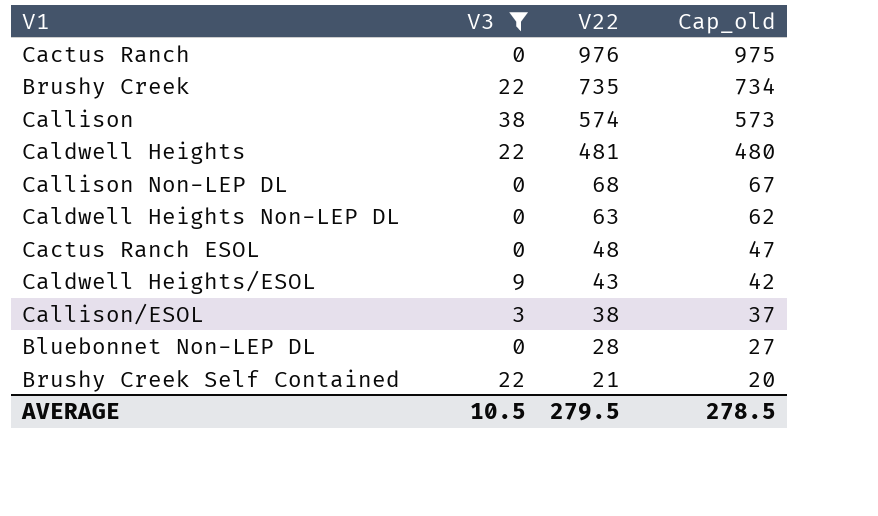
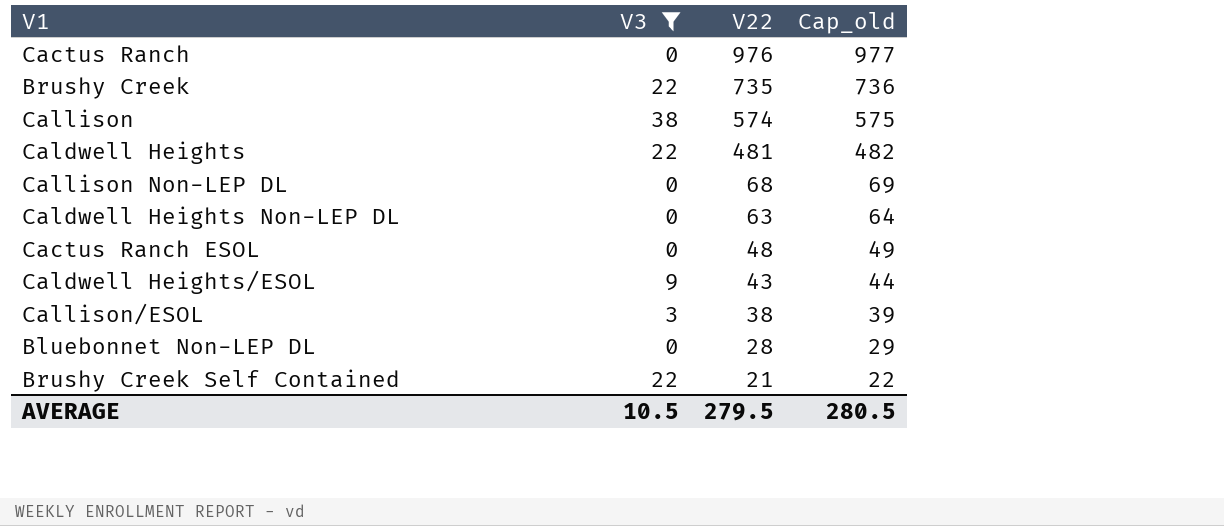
column Cap_old | formula: [V22] - 1 -> [V22] + 1
AVERAGE | Cap_old: 278.5 -> 280.5

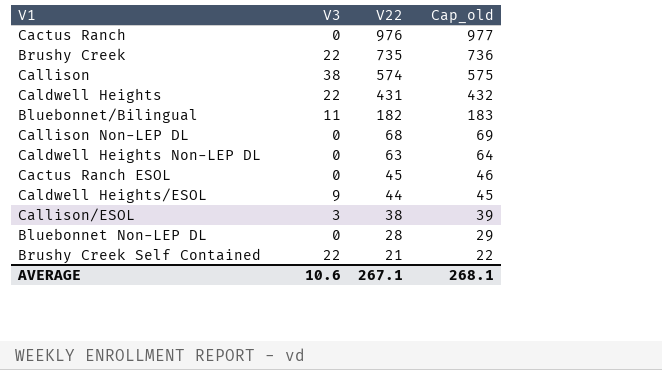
filter: V3 != 11 -> none
Caldwell Heights | V22: 481 -> 431
Caldwell Heights | Cap_old: 482 -> 432
Cactus Ranch ESOL | V22: 48 -> 45
Cactus Ranch ESOL | Cap_old: 49 -> 46
Caldwell Heights/ESOL | V22: 43 -> 44
Caldwell Heights/ESOL | Cap_old: 44 -> 45
AVERAGE | V3: 10.5 -> 10.6
AVERAGE | V22: 279.5 -> 267.1
AVERAGE | Cap_old: 280.5 -> 268.1

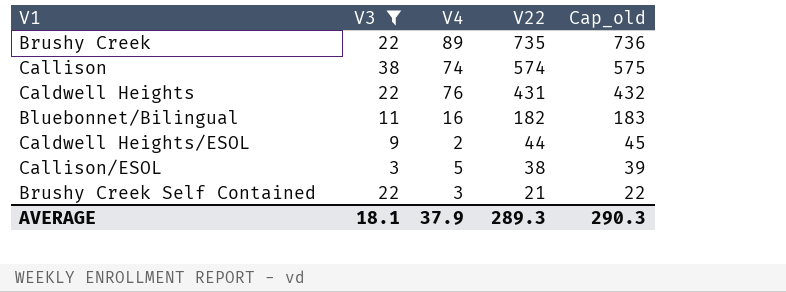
filter: none -> V3 != 0
column V4 | position: none -> 3
AVERAGE | V3: 10.6 -> 18.1
AVERAGE | V22: 267.1 -> 289.3
AVERAGE | Cap_old: 268.1 -> 290.3

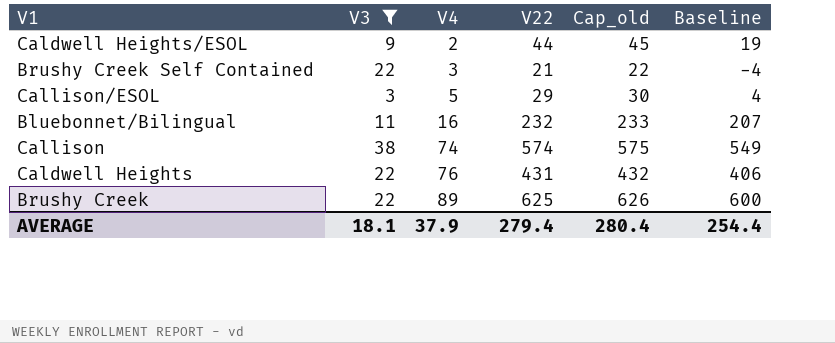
row order: V22 descending -> V4 ascending
column Baseline | formula: none -> [V22] - 25
Callison/ESOL | V22: 38 -> 29
Callison/ESOL | Cap_old: 39 -> 30
Bluebonnet/Bilingual | V22: 182 -> 232
Bluebonnet/Bilingual | Cap_old: 183 -> 233
Brushy Creek | V22: 735 -> 625
Brushy Creek | Cap_old: 736 -> 626
AVERAGE | V22: 289.3 -> 279.4
AVERAGE | Cap_old: 290.3 -> 280.4

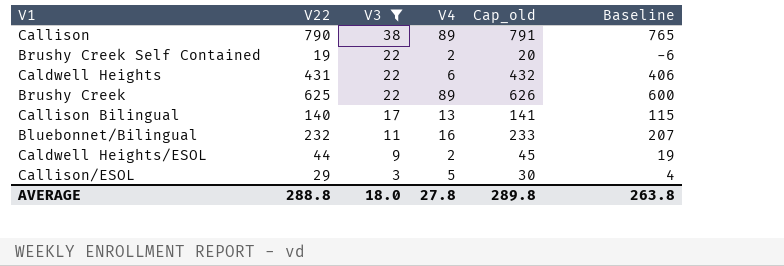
row order: V4 ascending -> V3 descending
column V22 | position: 4 -> 2
Callison | V22: 574 -> 790
Callison | V4: 74 -> 89
Callison | Cap_old: 575 -> 791
Callison | Baseline: 549 -> 765
Brushy Creek Self Contained | V22: 21 -> 19
Brushy Creek Self Contained | V4: 3 -> 2
Brushy Creek Self Contained | Cap_old: 22 -> 20
Brushy Creek Self Contained | Baseline: -4 -> -6
Caldwell Heights | V4: 76 -> 6
row Callison Bilingual: none -> 140 | 17 | 13 | 141 | 115
AVERAGE | V22: 279.4 -> 288.8
AVERAGE | V3: 18.1 -> 18.0
AVERAGE | V4: 37.9 -> 27.8
AVERAGE | Cap_old: 280.4 -> 289.8
AVERAGE | Baseline: 254.4 -> 263.8

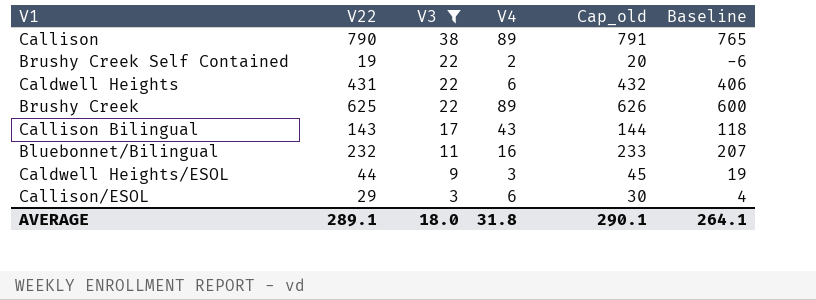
Callison Bilingual | V22: 140 -> 143
Callison Bilingual | V4: 13 -> 43
Callison Bilingual | Cap_old: 141 -> 144
Callison Bilingual | Baseline: 115 -> 118
Caldwell Heights/ESOL | V4: 2 -> 3
Callison/ESOL | V4: 5 -> 6
AVERAGE | V22: 288.8 -> 289.1
AVERAGE | V4: 27.8 -> 31.8
AVERAGE | Cap_old: 289.8 -> 290.1
AVERAGE | Baseline: 263.8 -> 264.1

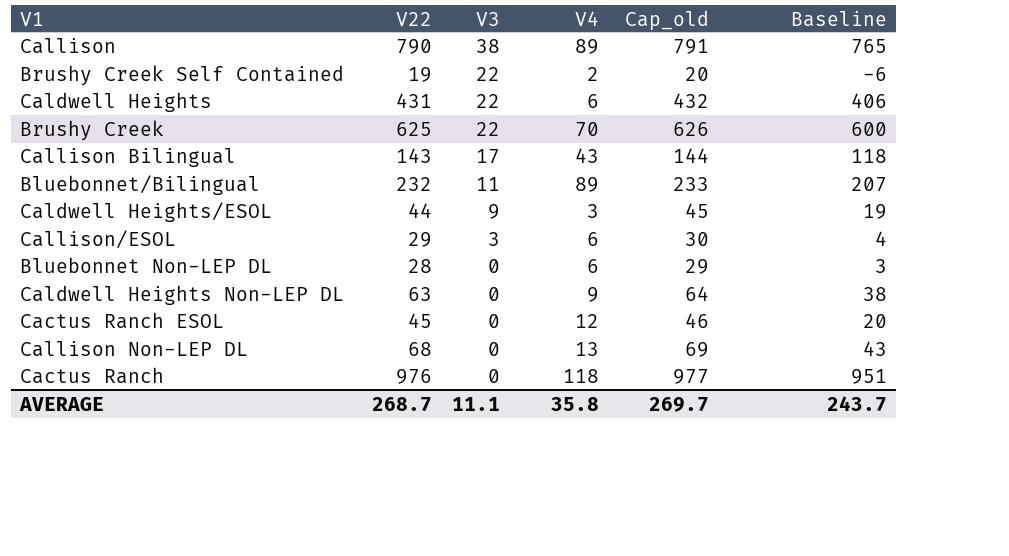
filter: V3 != 0 -> none
Brushy Creek | V4: 89 -> 70
Bluebonnet/Bilingual | V4: 16 -> 89
AVERAGE | V22: 289.1 -> 268.7
AVERAGE | V3: 18.0 -> 11.1
AVERAGE | V4: 31.8 -> 35.8
AVERAGE | Cap_old: 290.1 -> 269.7
AVERAGE | Baseline: 264.1 -> 243.7

